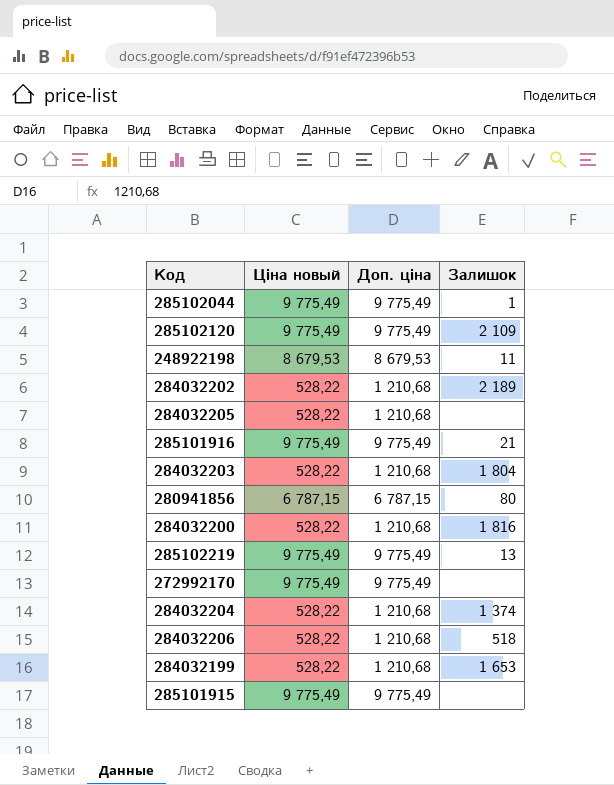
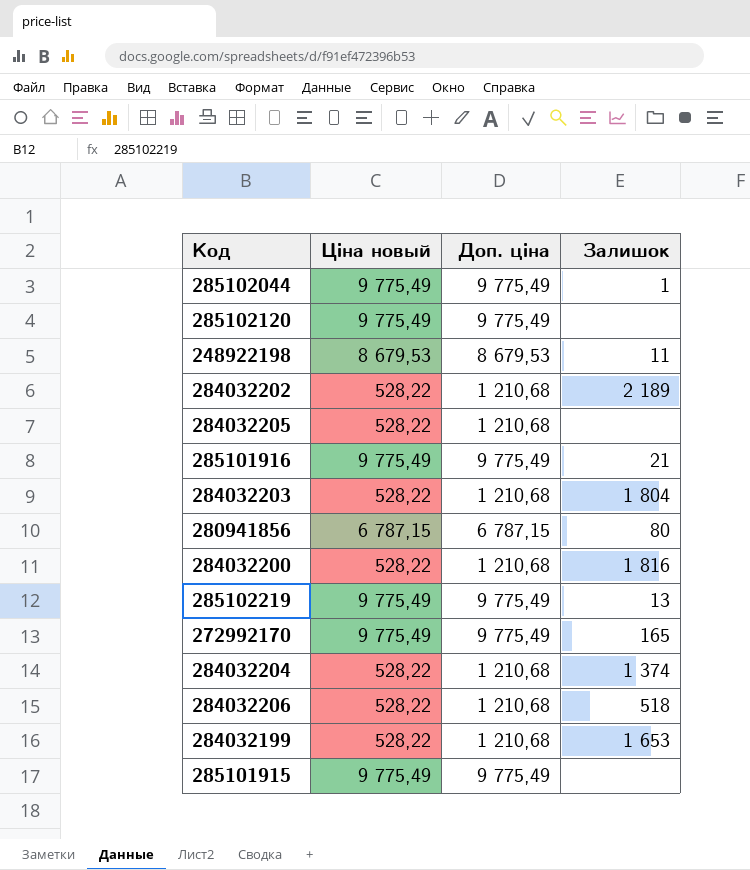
285102120 | Залишок: 2 109 -> none
272992170 | Залишок: none -> 165

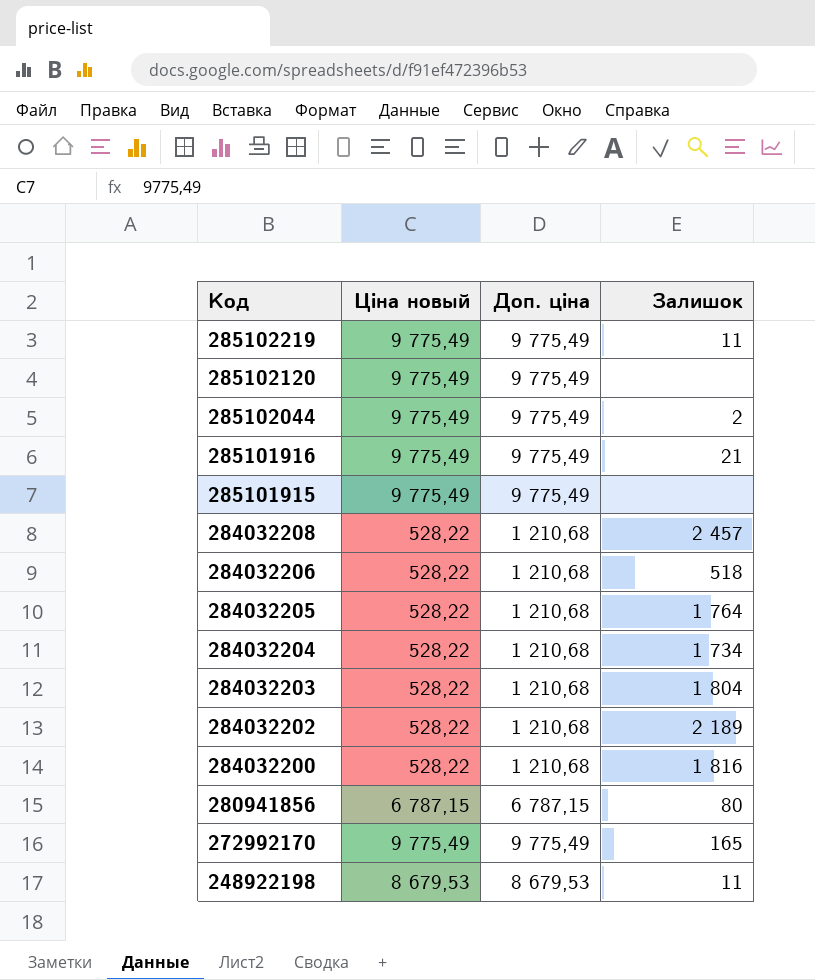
row order: none -> Код descending
row 284032199: 528,22 | 1 210,68 | 1 653 -> none
285102219 | Залишок: 13 -> 11
285102044 | Залишок: 1 -> 2
row 284032208: none -> 528,22 | 1 210,68 | 2 457
284032205 | Залишок: none -> 1 764
284032204 | Залишок: 1 374 -> 1 734

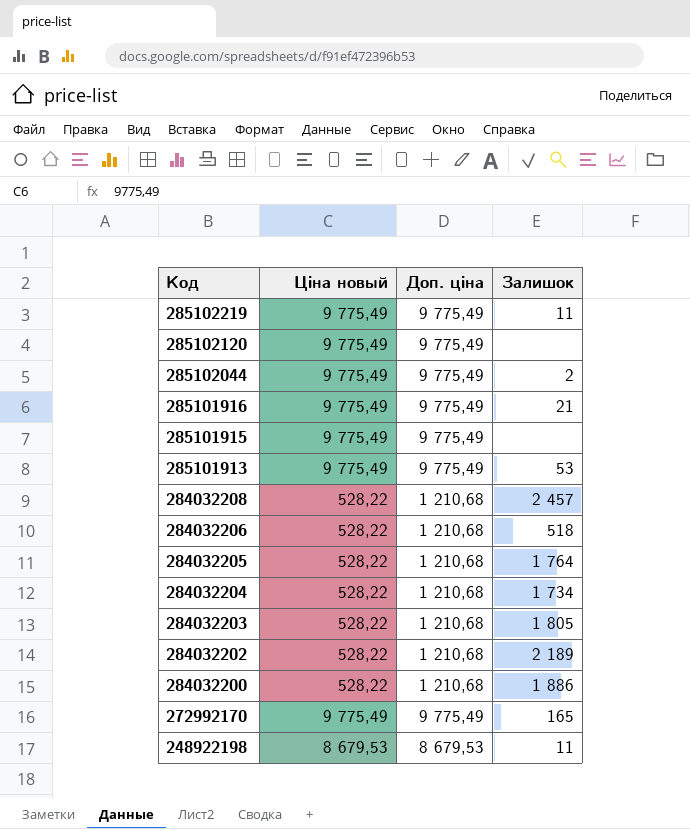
row 280941856: 6 787,15 | 6 787,15 | 80 -> none
row 285101913: none -> 9 775,49 | 9 775,49 | 53
284032203 | Залишок: 1 804 -> 1 805
284032200 | Залишок: 1 816 -> 1 886

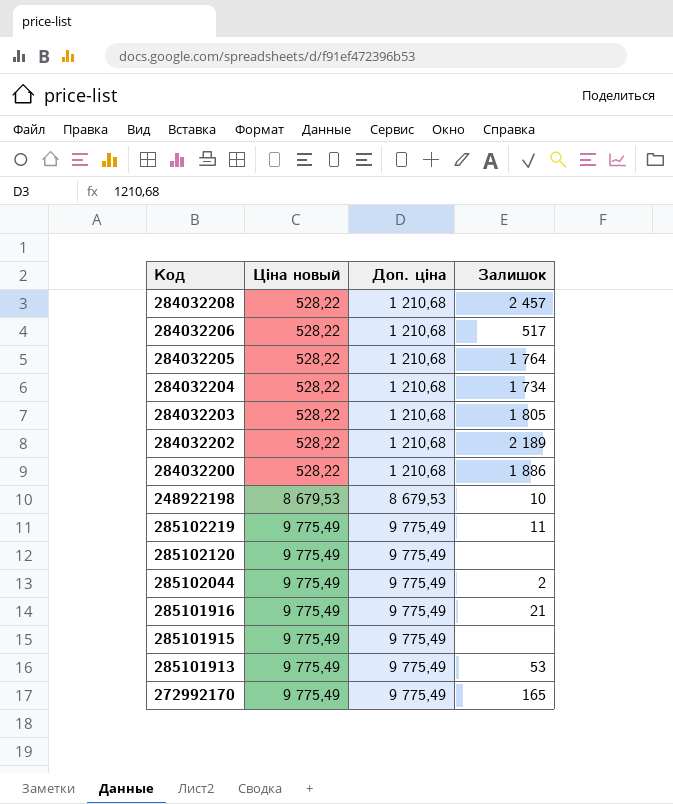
row order: Код descending -> Ціна новый ascending
284032206 | Залишок: 518 -> 517
248922198 | Залишок: 11 -> 10

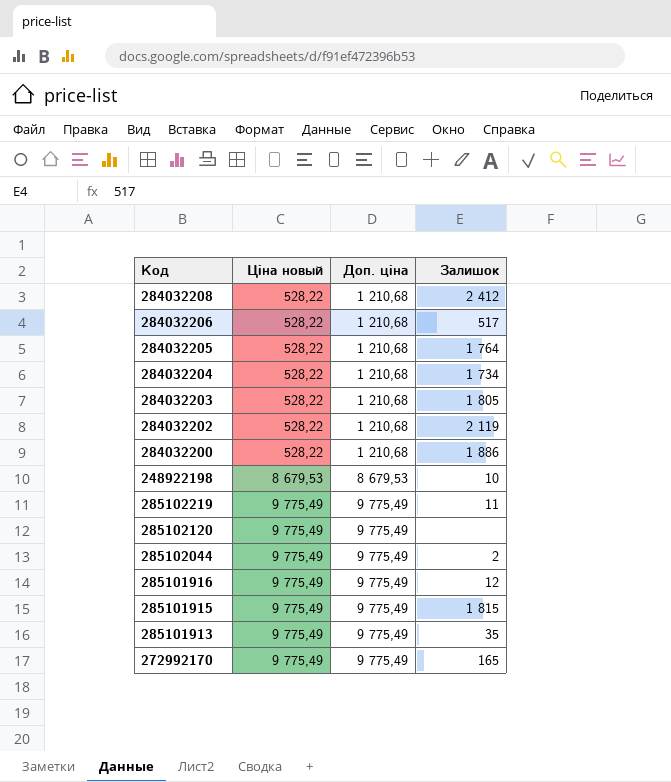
284032208 | Залишок: 2 457 -> 2 412
284032202 | Залишок: 2 189 -> 2 119
285101916 | Залишок: 21 -> 12
285101915 | Залишок: none -> 1 815
285101913 | Залишок: 53 -> 35

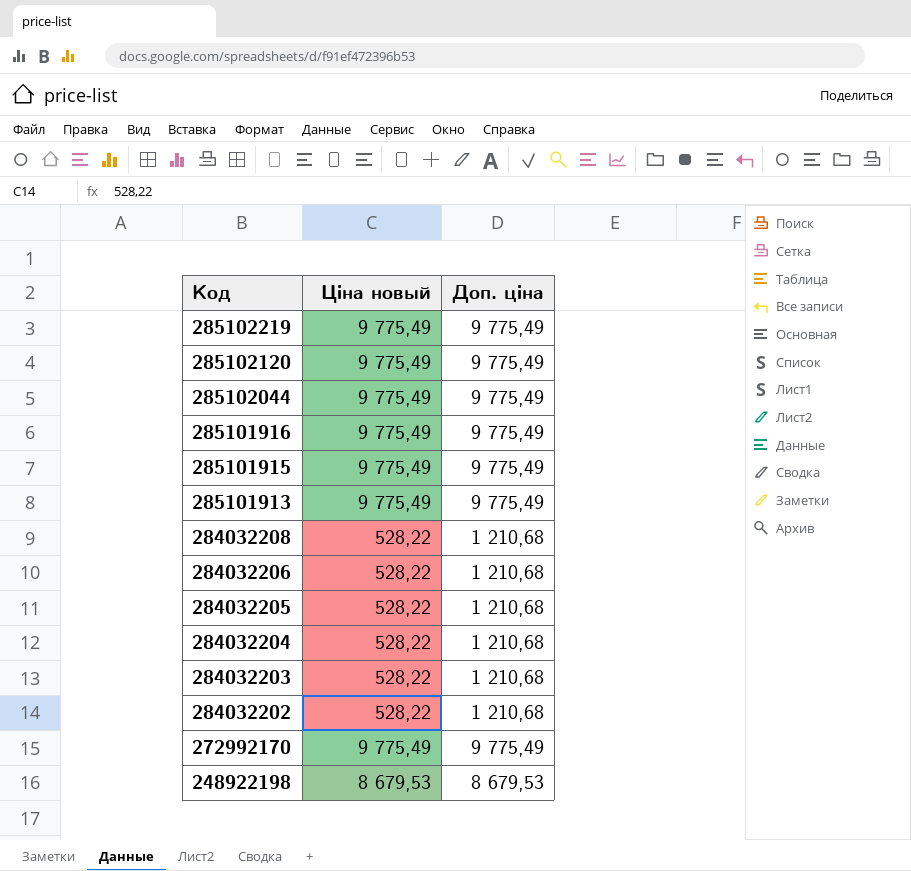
row order: Ціна новый ascending -> Код descending
column Залишок | position: 4 -> none
row 284032200: 528,22 | 1 210,68 | 1 886 -> none

